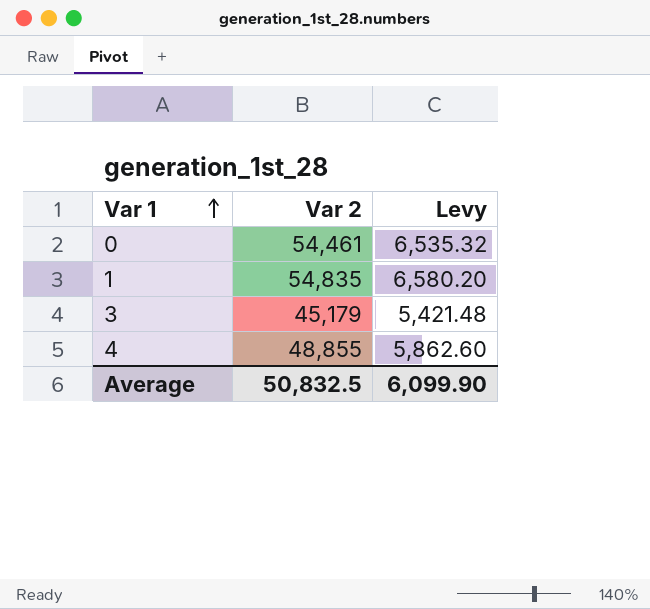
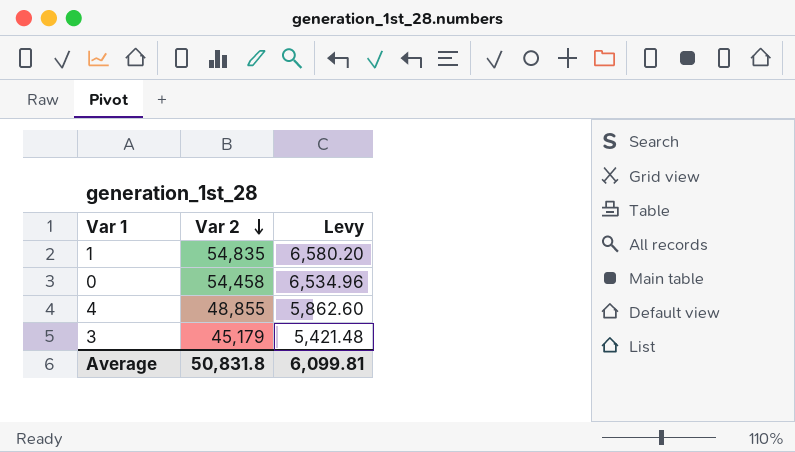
row order: Var 1 ascending -> Var 2 descending
0 | Var 2: 54,461 -> 54,458
0 | Levy: 6,535.32 -> 6,534.96
Average | Var 2: 50,832.5 -> 50,831.8
Average | Levy: 6,099.90 -> 6,099.81

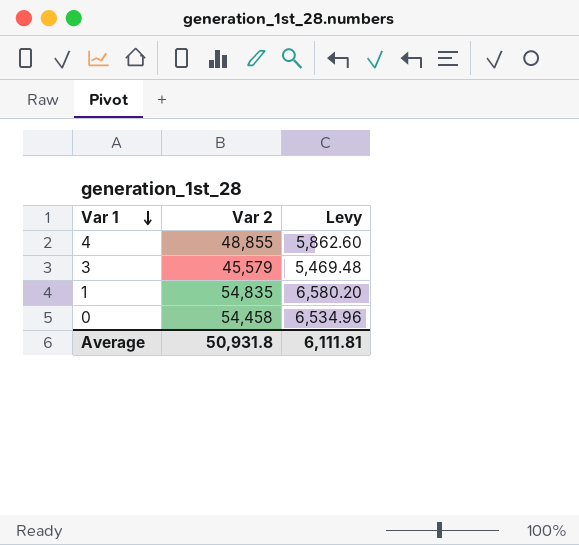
row order: Var 2 descending -> Var 1 descending
3 | Var 2: 45,179 -> 45,579
3 | Levy: 5,421.48 -> 5,469.48
Average | Var 2: 50,831.8 -> 50,931.8
Average | Levy: 6,099.81 -> 6,111.81

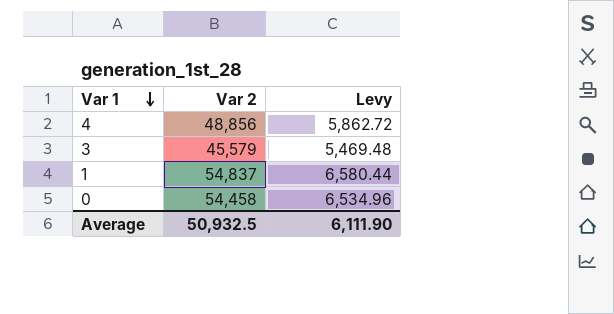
4 | Var 2: 48,855 -> 48,856
4 | Levy: 5,862.60 -> 5,862.72
1 | Var 2: 54,835 -> 54,837
1 | Levy: 6,580.20 -> 6,580.44
Average | Var 2: 50,931.8 -> 50,932.5
Average | Levy: 6,111.81 -> 6,111.90

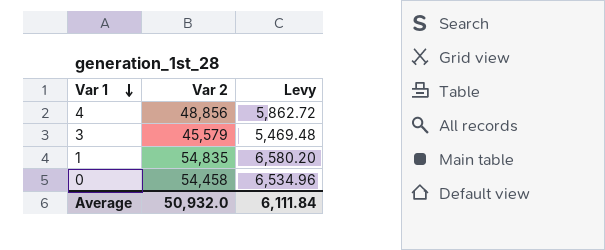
1 | Var 2: 54,837 -> 54,835
1 | Levy: 6,580.44 -> 6,580.20
Average | Var 2: 50,932.5 -> 50,932.0
Average | Levy: 6,111.90 -> 6,111.84

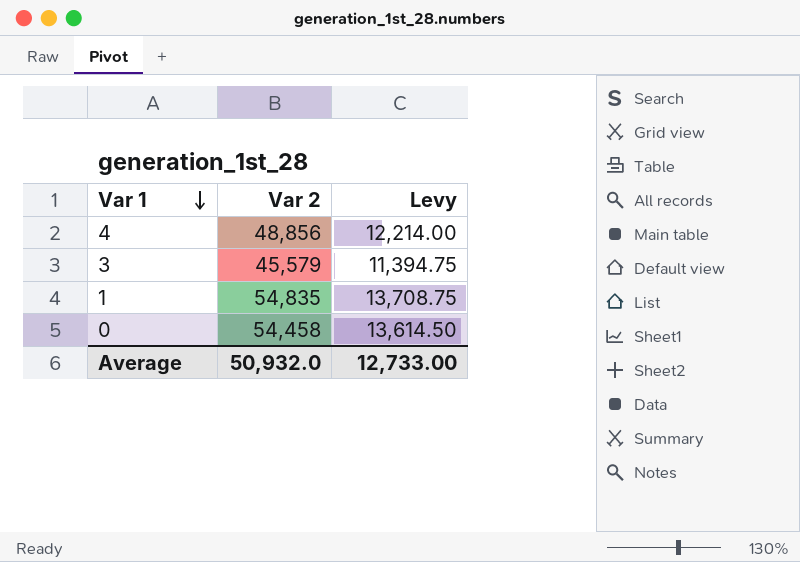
column Levy | formula: [Var 2] * 0.12 -> [Var 2] * 0.25
Average | Levy: 6,111.84 -> 12,733.00

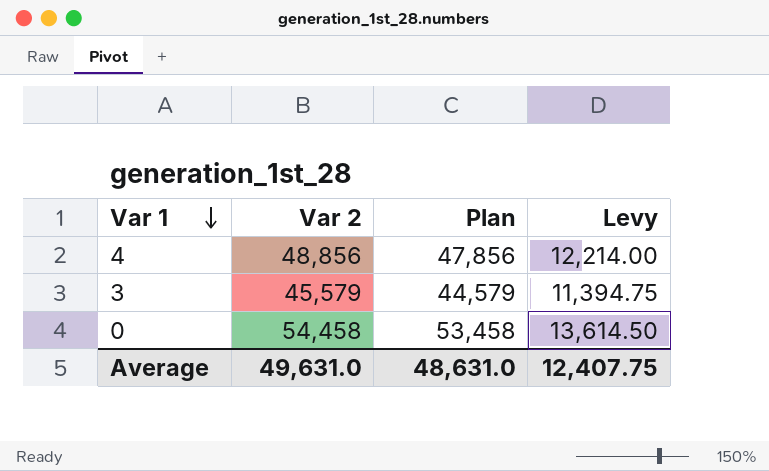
column Plan | formula: none -> [Var 2] - 1000
row 1: 54,835 | 13,708.75 -> none
Average | Var 2: 50,932.0 -> 49,631.0
Average | Levy: 12,733.00 -> 12,407.75

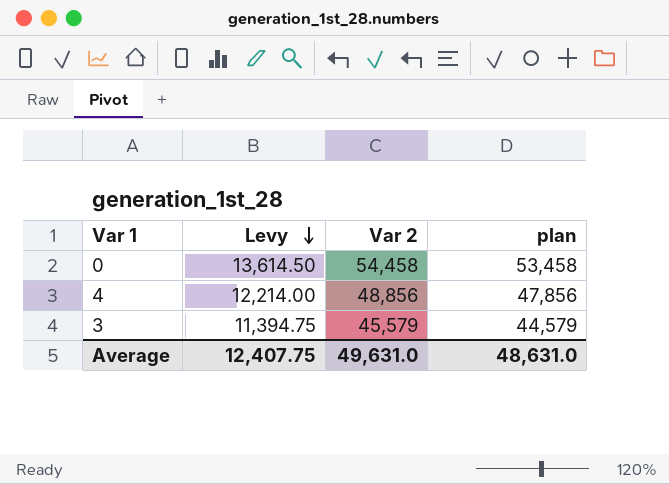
row order: Var 1 descending -> Levy descending
column Levy | position: 4 -> 2
column name: Plan -> plan

